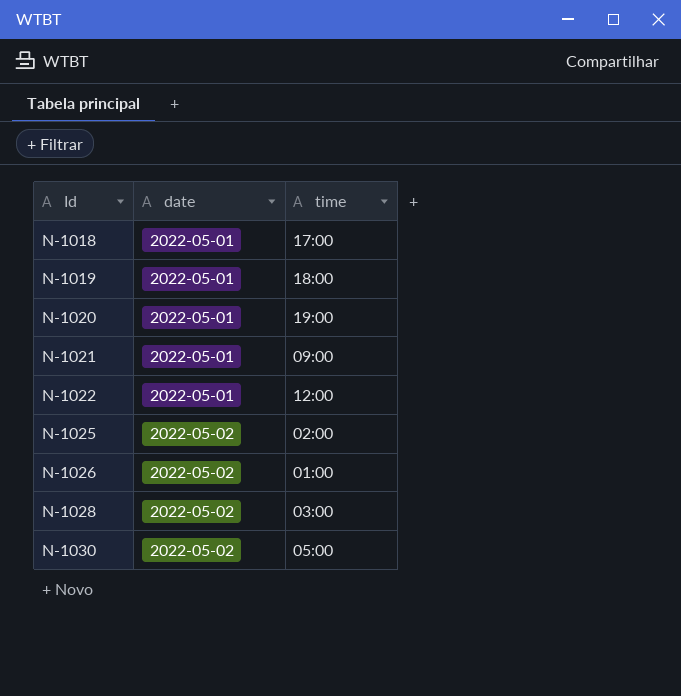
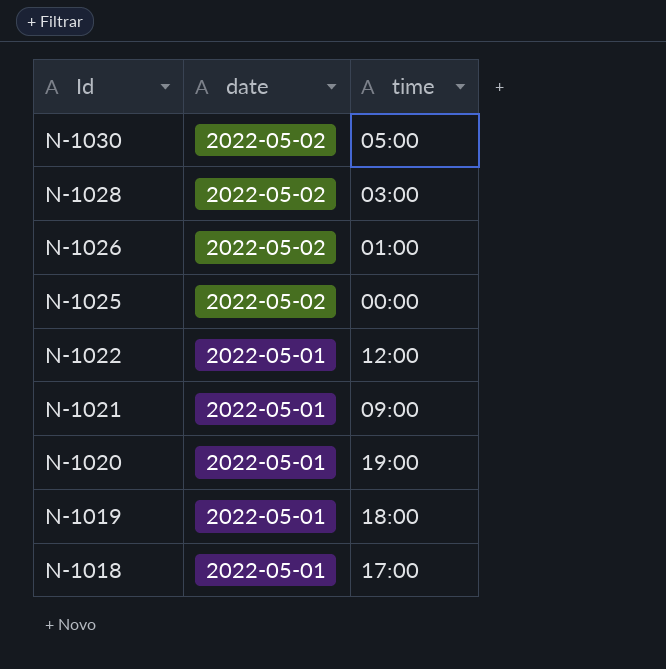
row order: Id ascending -> Id descending
N-1025 | time: 02:00 -> 00:00

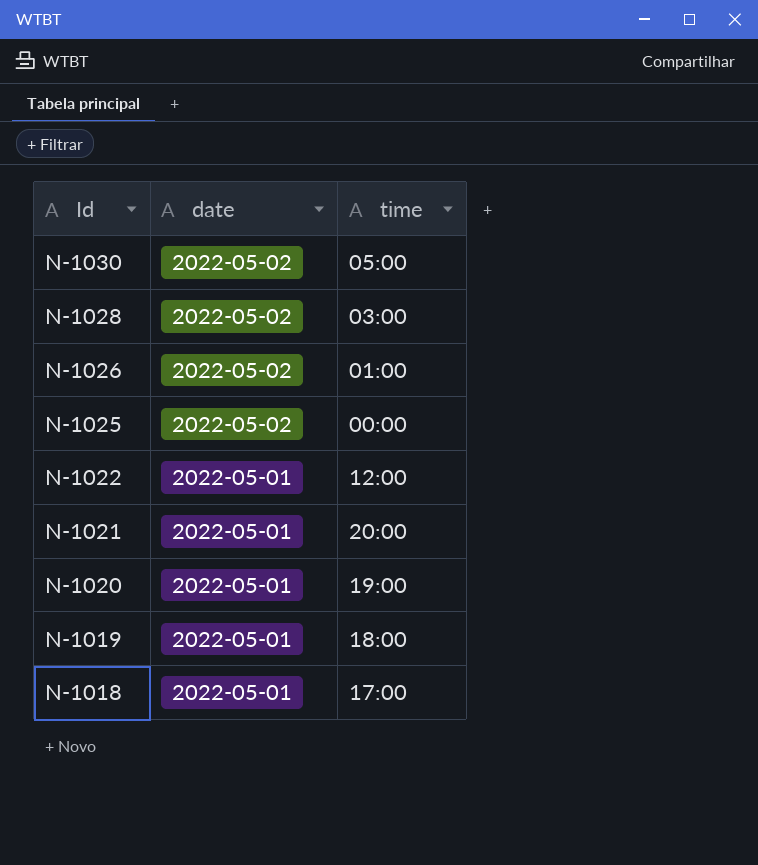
N-1021 | time: 09:00 -> 20:00

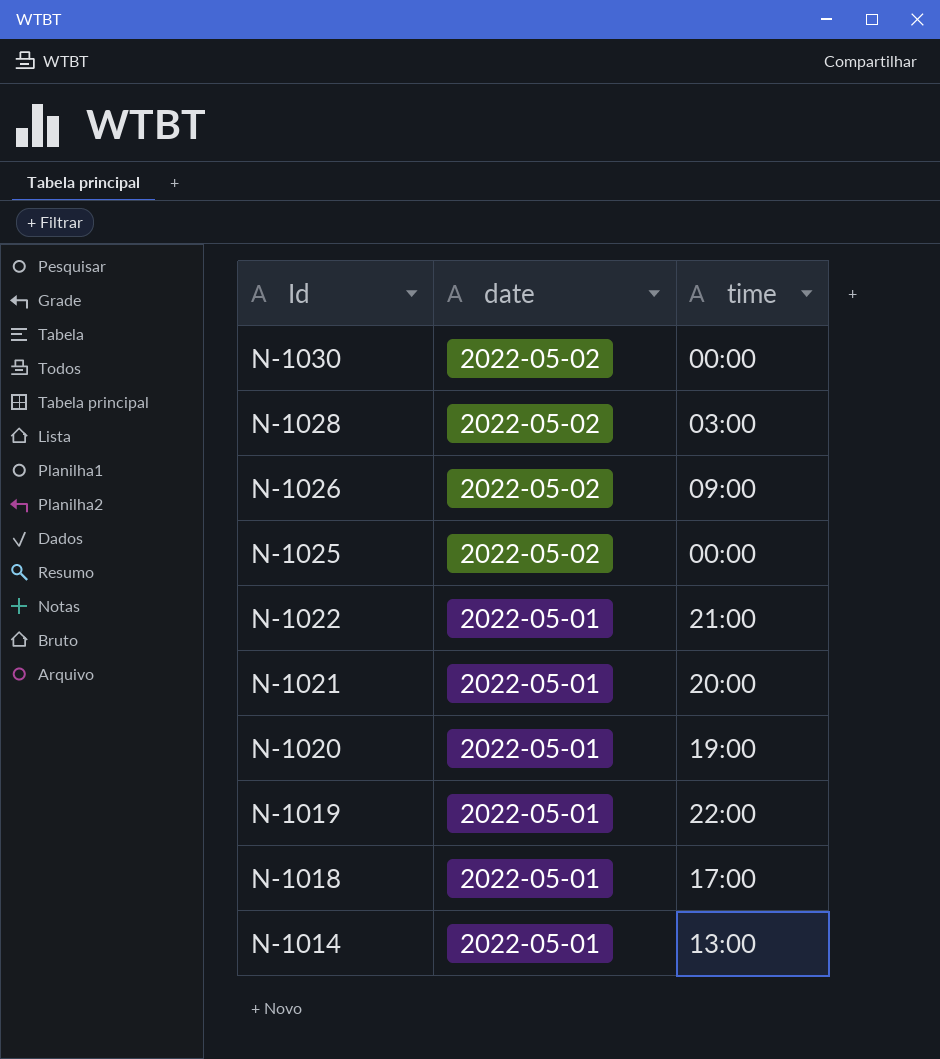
N-1030 | time: 05:00 -> 00:00
N-1026 | time: 01:00 -> 09:00
N-1022 | time: 12:00 -> 21:00
N-1019 | time: 18:00 -> 22:00
row N-1014: none -> 2022-05-01 | 13:00

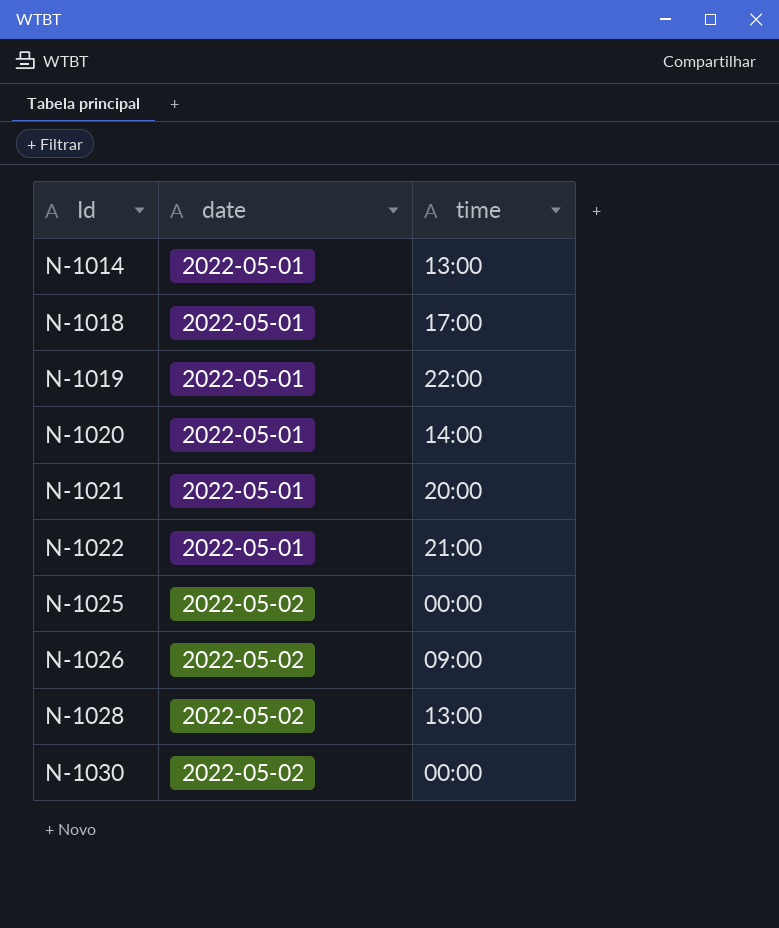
row order: Id descending -> Id ascending
N-1020 | time: 19:00 -> 14:00
N-1028 | time: 03:00 -> 13:00

